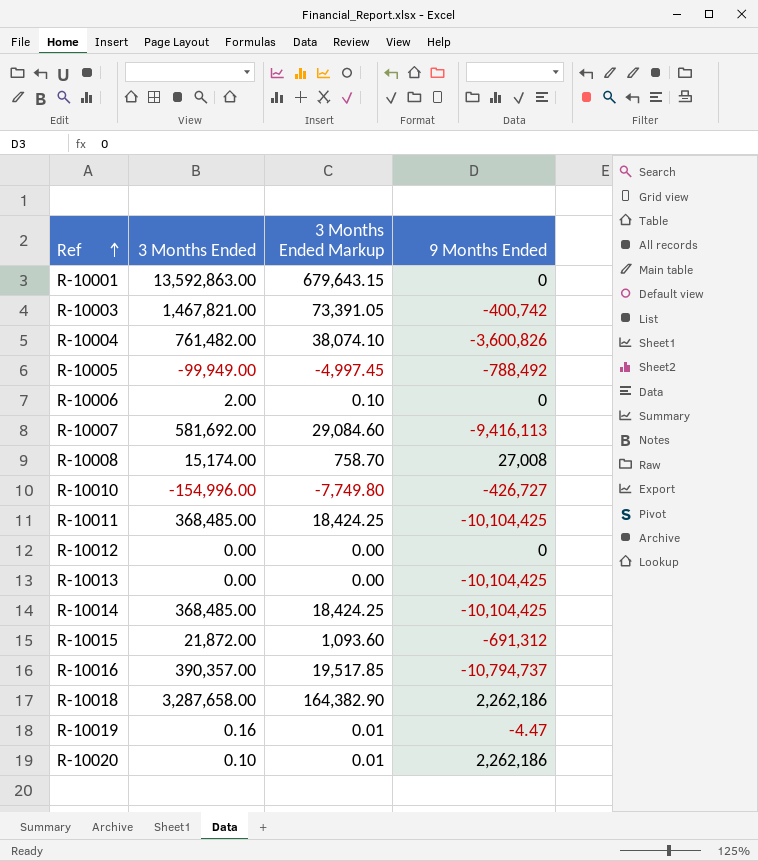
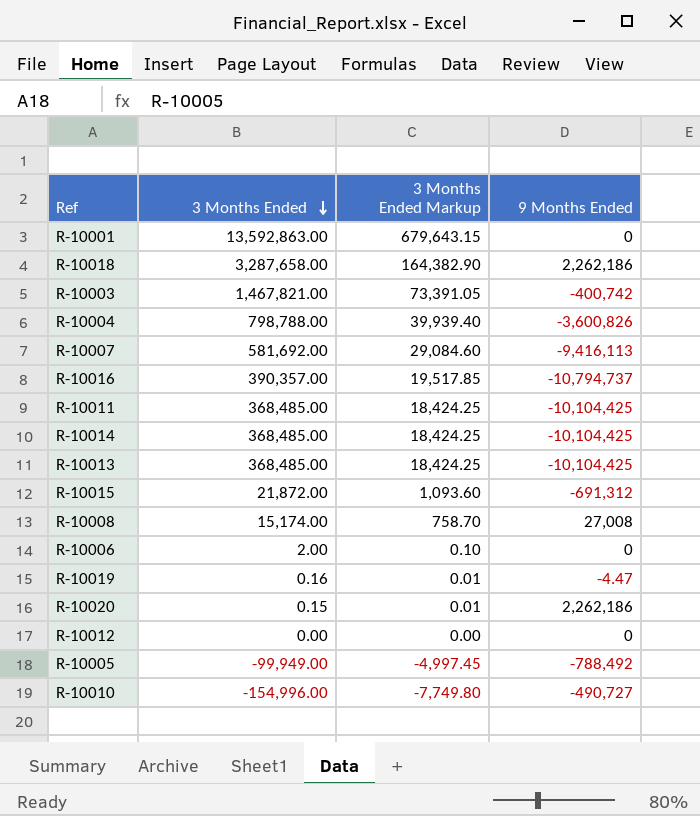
row order: Ref ascending -> 3 Months Ended descending
R-10004 | 3 Months Ended: 761,482.00 -> 798,788.00
R-10004 | 3 Months Ended Markup: 38,074.10 -> 39,939.40
R-10013 | 3 Months Ended: 0.00 -> 368,485.00
R-10013 | 3 Months Ended Markup: 0.00 -> 18,424.25
R-10020 | 3 Months Ended: 0.10 -> 0.15
R-10010 | 9 Months Ended: -426,727 -> -490,727

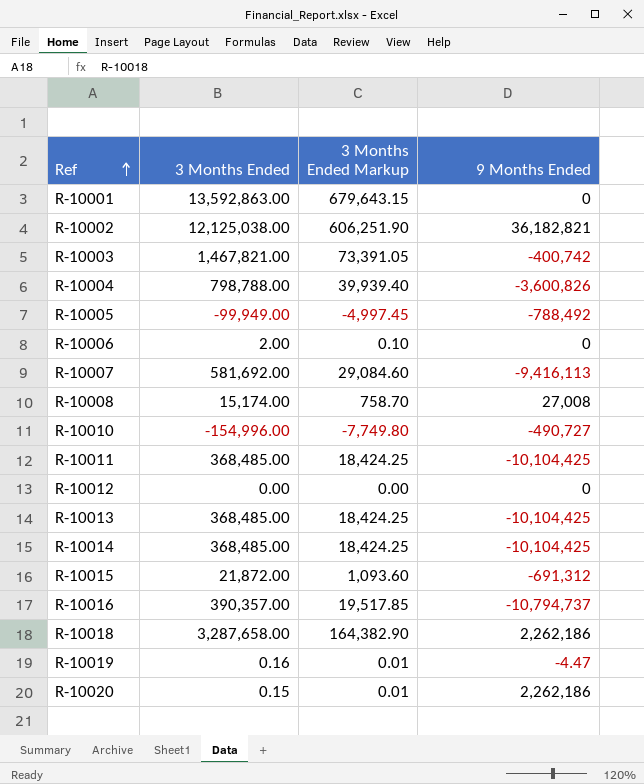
row order: 3 Months Ended descending -> Ref ascending
row R-10002: none -> 12,125,038.00 | 606,251.90 | 36,182,821

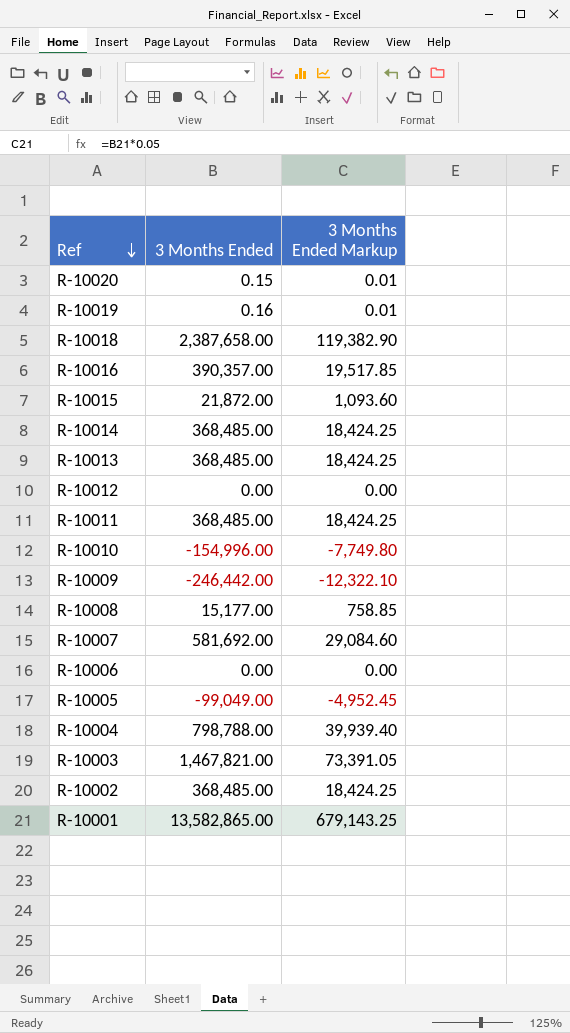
row order: Ref ascending -> Ref descending
column 9 Months Ended | position: 4 -> none
R-10018 | 3 Months Ended: 3,287,658.00 -> 2,387,658.00
R-10018 | 3 Months Ended Markup: 164,382.90 -> 119,382.90
row R-10009: none -> -246,442.00 | -12,322.10
R-10008 | 3 Months Ended: 15,174.00 -> 15,177.00
R-10008 | 3 Months Ended Markup: 758.70 -> 758.85
R-10006 | 3 Months Ended: 2.00 -> 0.00
R-10006 | 3 Months Ended Markup: 0.10 -> 0.00
R-10005 | 3 Months Ended: -99,949.00 -> -99,049.00
R-10005 | 3 Months Ended Markup: -4,997.45 -> -4,952.45
R-10002 | 3 Months Ended: 12,125,038.00 -> 368,485.00
R-10002 | 3 Months Ended Markup: 606,251.90 -> 18,424.25
R-10001 | 3 Months Ended: 13,592,863.00 -> 13,582,865.00
R-10001 | 3 Months Ended Markup: 679,643.15 -> 679,143.25

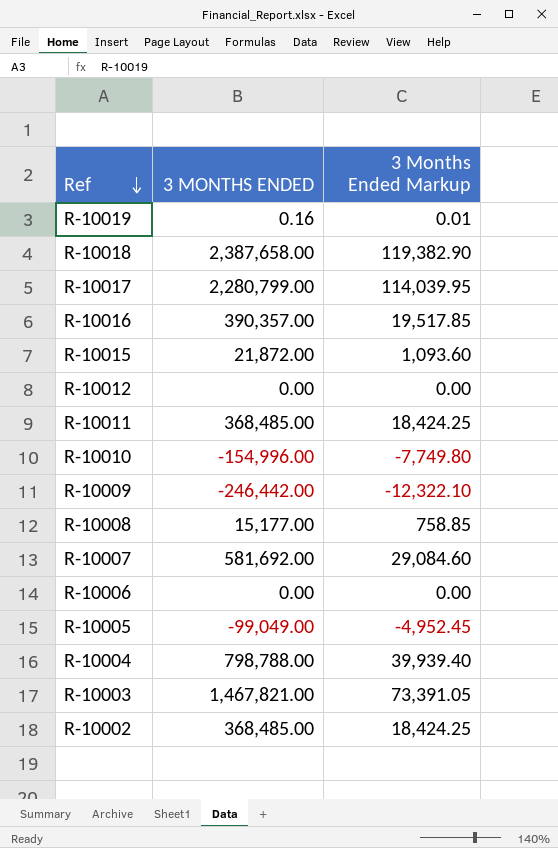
column name: 3 Months Ended -> 3 MONTHS ENDED
row R-10020: 0.15 | 0.01 -> none
row R-10014: 368,485.00 | 18,424.25 -> none
row R-10013: 368,485.00 | 18,424.25 -> none
row R-10001: 13,582,865.00 | 679,143.25 -> none
row R-10017: none -> 2,280,799.00 | 114,039.95

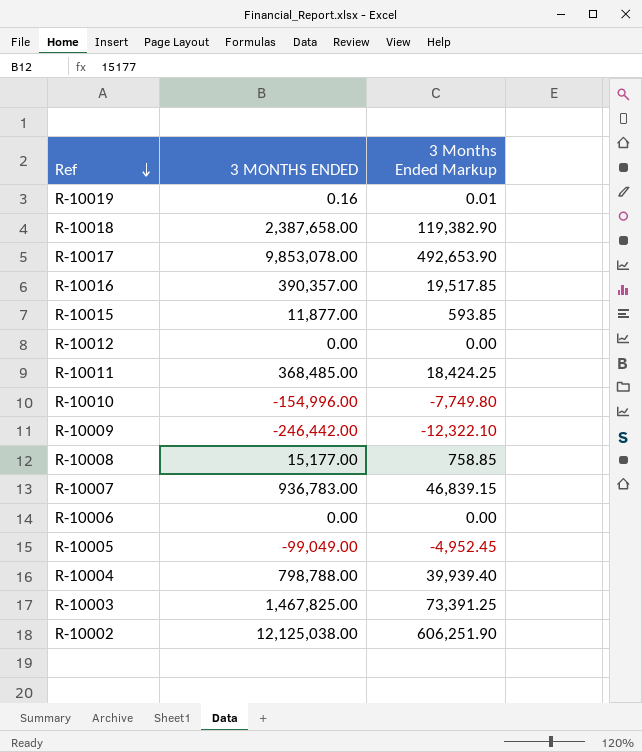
R-10017 | 3 MONTHS ENDED: 2,280,799.00 -> 9,853,078.00
R-10017 | 3 Months Ended Markup: 114,039.95 -> 492,653.90
R-10015 | 3 MONTHS ENDED: 21,872.00 -> 11,877.00
R-10015 | 3 Months Ended Markup: 1,093.60 -> 593.85
R-10007 | 3 MONTHS ENDED: 581,692.00 -> 936,783.00
R-10007 | 3 Months Ended Markup: 29,084.60 -> 46,839.15
R-10003 | 3 MONTHS ENDED: 1,467,821.00 -> 1,467,825.00
R-10003 | 3 Months Ended Markup: 73,391.05 -> 73,391.25
R-10002 | 3 MONTHS ENDED: 368,485.00 -> 12,125,038.00
R-10002 | 3 Months Ended Markup: 18,424.25 -> 606,251.90

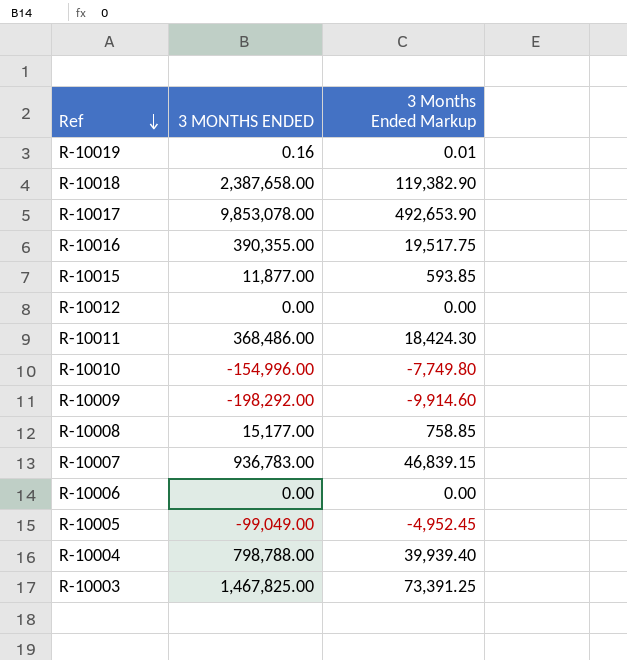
row R-10002: 12,125,038.00 | 606,251.90 -> none
R-10016 | 3 MONTHS ENDED: 390,357.00 -> 390,355.00
R-10016 | 3 Months Ended Markup: 19,517.85 -> 19,517.75
R-10011 | 3 MONTHS ENDED: 368,485.00 -> 368,486.00
R-10011 | 3 Months Ended Markup: 18,424.25 -> 18,424.30
R-10009 | 3 MONTHS ENDED: -246,442.00 -> -198,292.00
R-10009 | 3 Months Ended Markup: -12,322.10 -> -9,914.60

